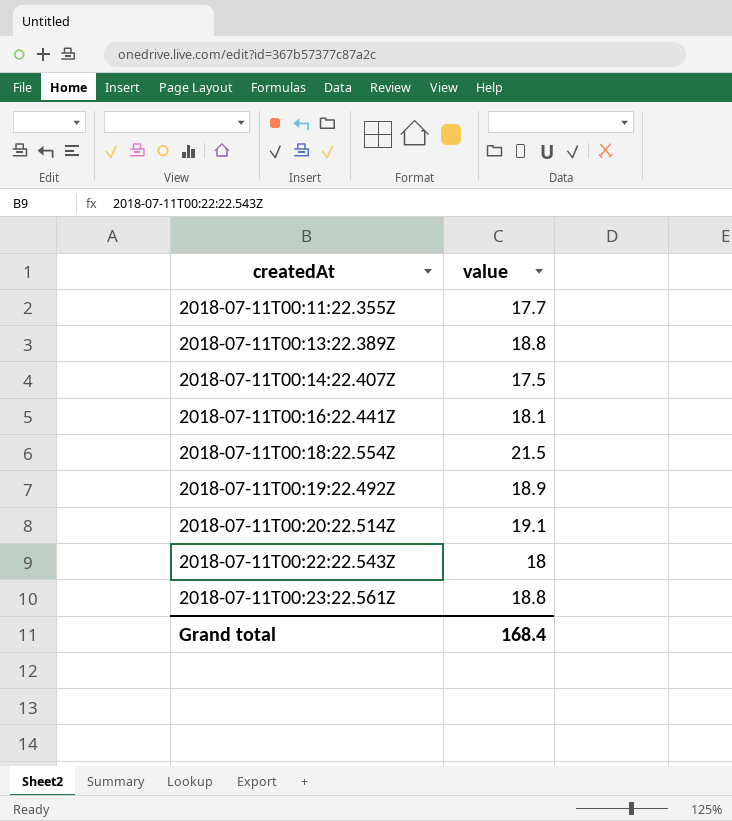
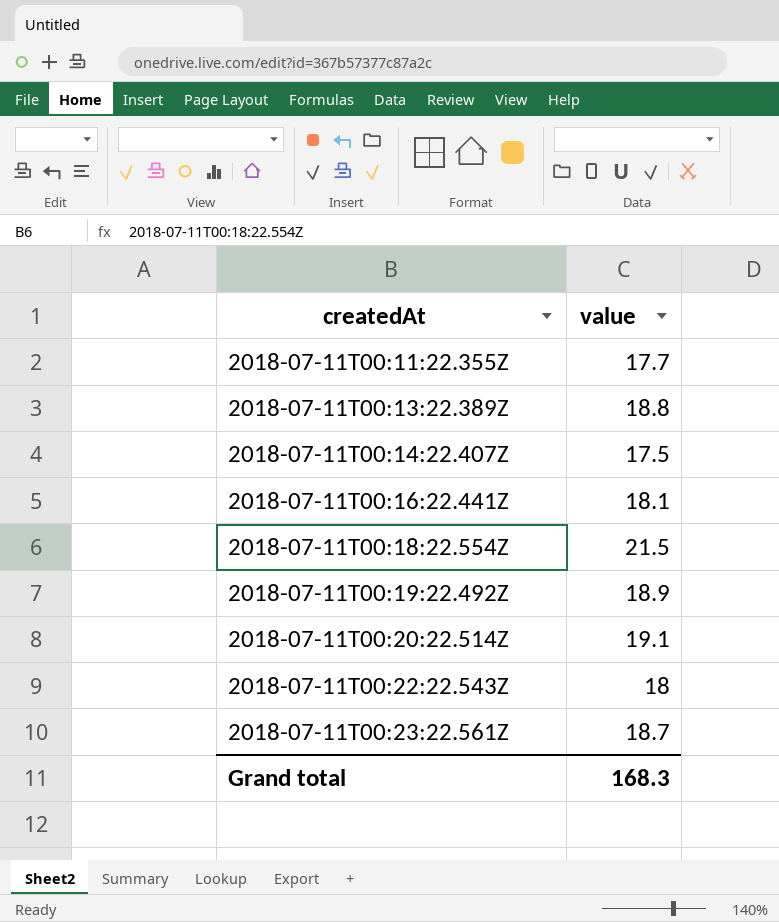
2018-07-11T00:23:22.561Z | value: 18.8 -> 18.7
Grand total | value: 168.4 -> 168.3

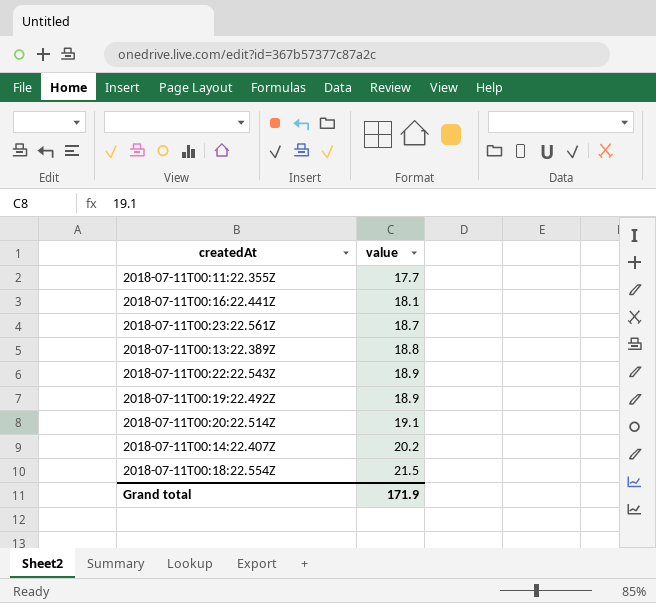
row order: createdAt ascending -> value ascending
2018-07-11T00:22:22.543Z | value: 18 -> 18.9
2018-07-11T00:14:22.407Z | value: 17.5 -> 20.2
Grand total | value: 168.3 -> 171.9

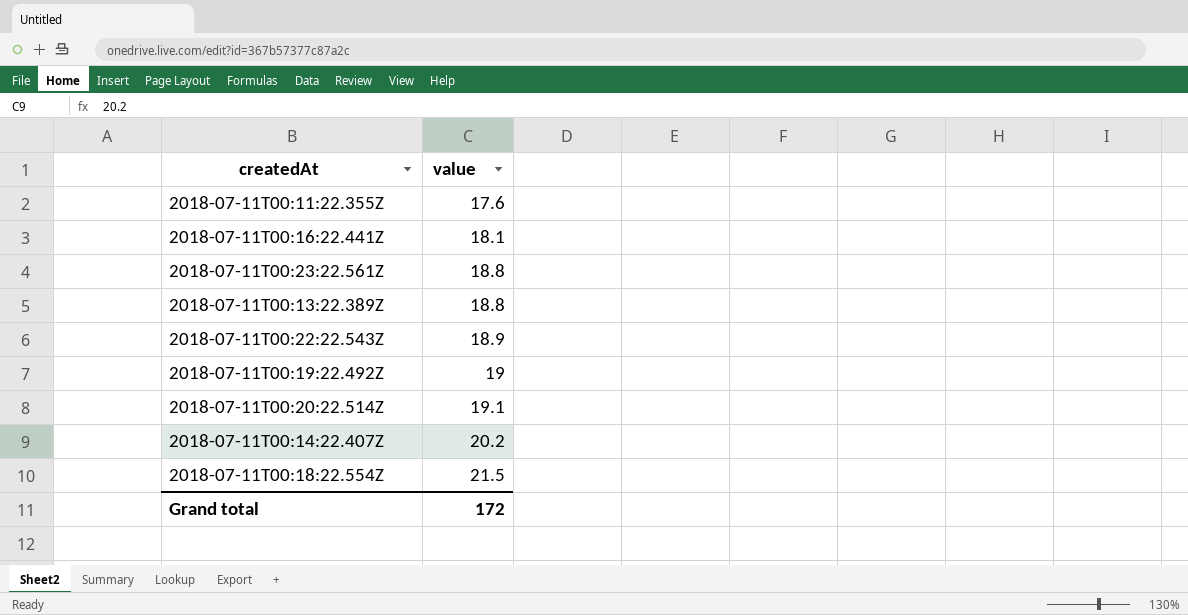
2018-07-11T00:11:22.355Z | value: 17.7 -> 17.6
2018-07-11T00:23:22.561Z | value: 18.7 -> 18.8
2018-07-11T00:19:22.492Z | value: 18.9 -> 19
Grand total | value: 171.9 -> 172

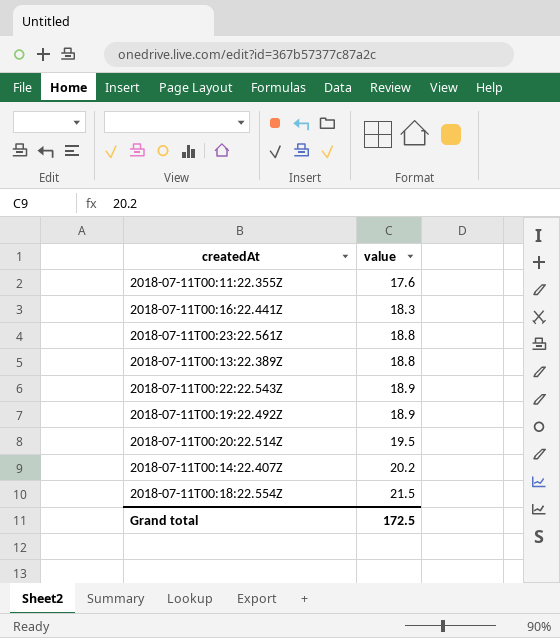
2018-07-11T00:16:22.441Z | value: 18.1 -> 18.3
2018-07-11T00:19:22.492Z | value: 19 -> 18.9
2018-07-11T00:20:22.514Z | value: 19.1 -> 19.5
Grand total | value: 172 -> 172.5

